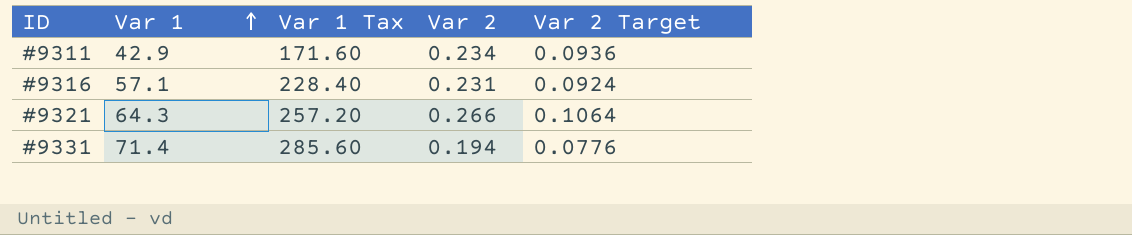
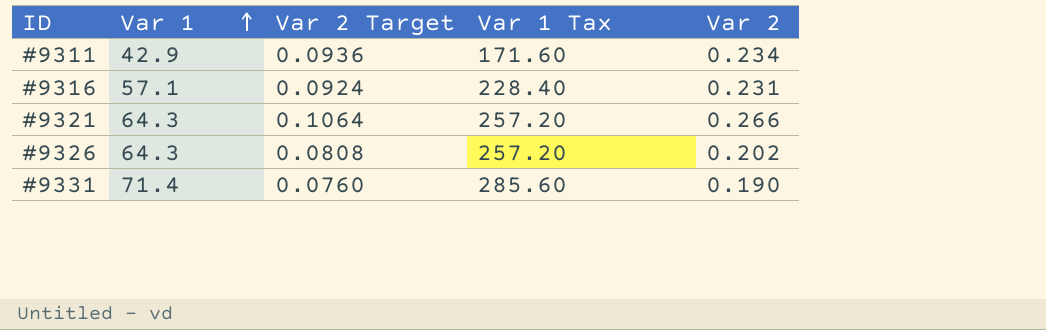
column Var 2 Target | position: 5 -> 3
row #9326: none -> 64.3 | 0.0808 | 257.20 | 0.202
#9331 | Var 2 Target: 0.0776 -> 0.0760
#9331 | Var 2: 0.194 -> 0.190

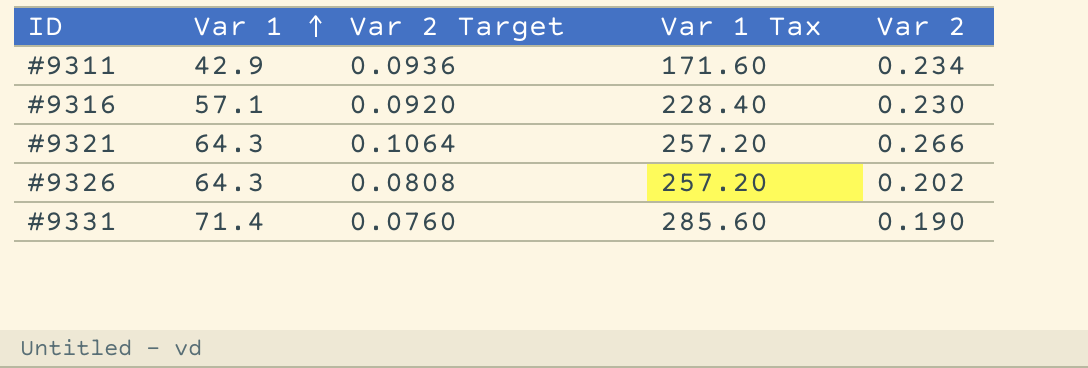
#9316 | Var 2 Target: 0.0924 -> 0.0920
#9316 | Var 2: 0.231 -> 0.230

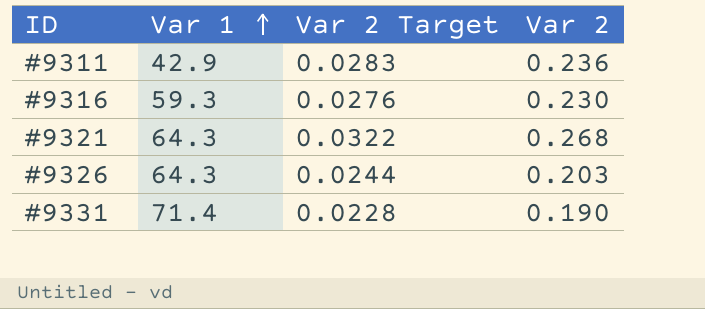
column Var 1 Tax | formula: [Var 1] * 4 -> none
column Var 2 Target | formula: [Var 2] * 0.4 -> [Var 2] * 0.12
#9311 | Var 2: 0.234 -> 0.236
#9316 | Var 1: 57.1 -> 59.3
#9321 | Var 2: 0.266 -> 0.268
#9326 | Var 2: 0.202 -> 0.203

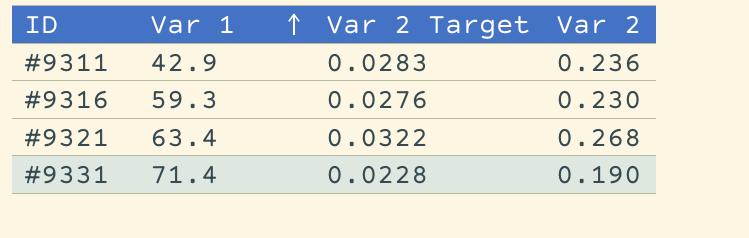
row #9326: 64.3 | 0.0244 | 0.203 -> none
#9321 | Var 1: 64.3 -> 63.4

